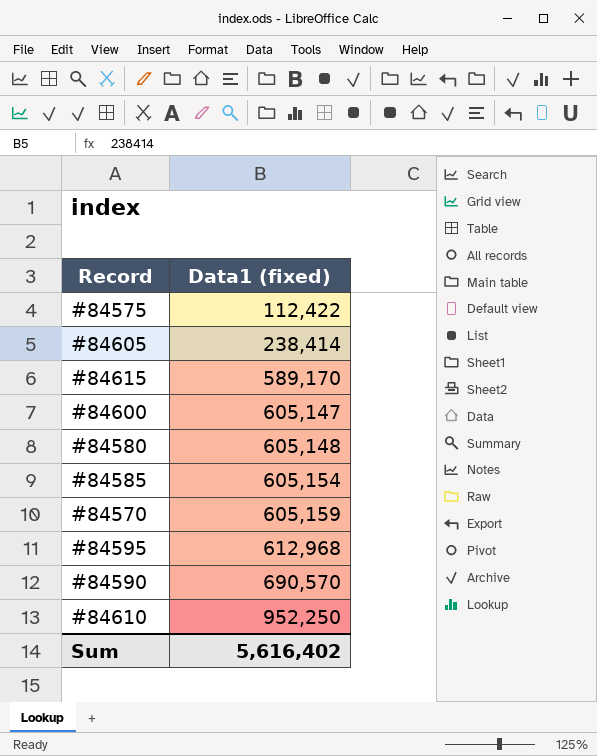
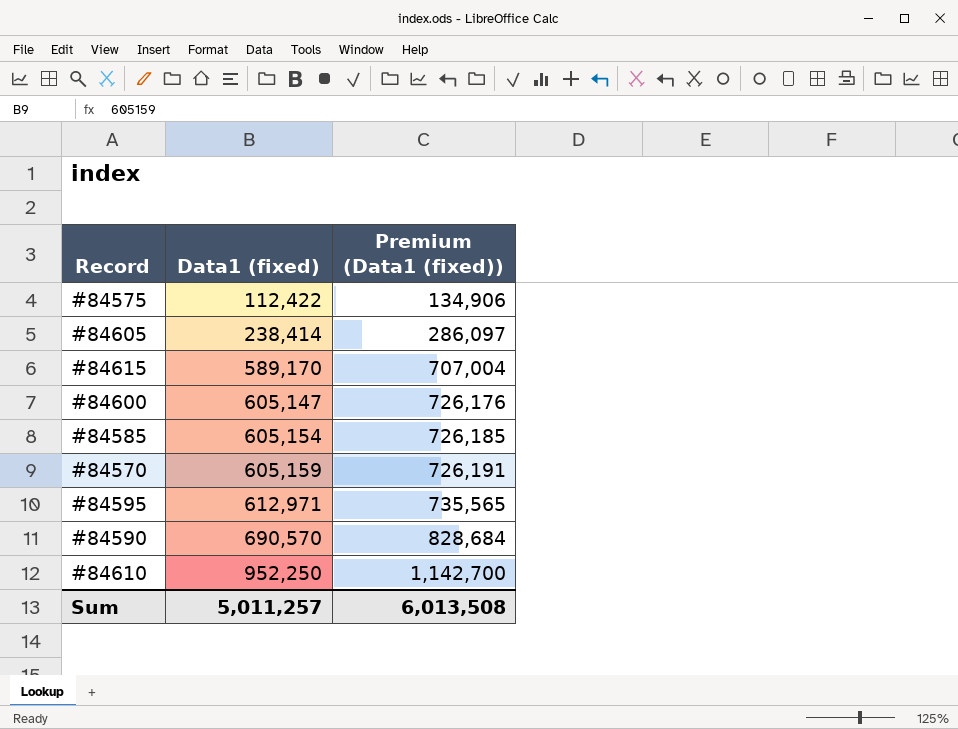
column Premium (Data1 (fixed)) | formula: none -> [Data1 (fixed)] * 1.2
row #84580: 605,148 -> none
#84595 | Data1 (fixed): 612,968 -> 612,971
Sum | Data1 (fixed): 5,616,402 -> 5,011,257

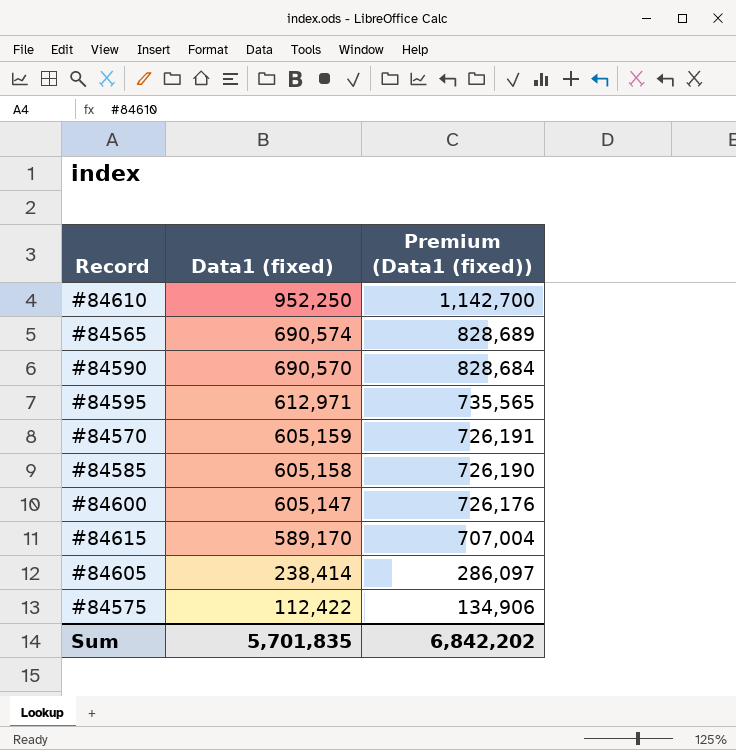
row order: Data1 (fixed) ascending -> Data1 (fixed) descending
row #84565: none -> 690,574 | 828,689
#84585 | Data1 (fixed): 605,154 -> 605,158
#84585 | Premium (Data1 (fixed)): 726,185 -> 726,190
Sum | Data1 (fixed): 5,011,257 -> 5,701,835
Sum | Premium (Data1 (fixed)): 6,013,508 -> 6,842,202

